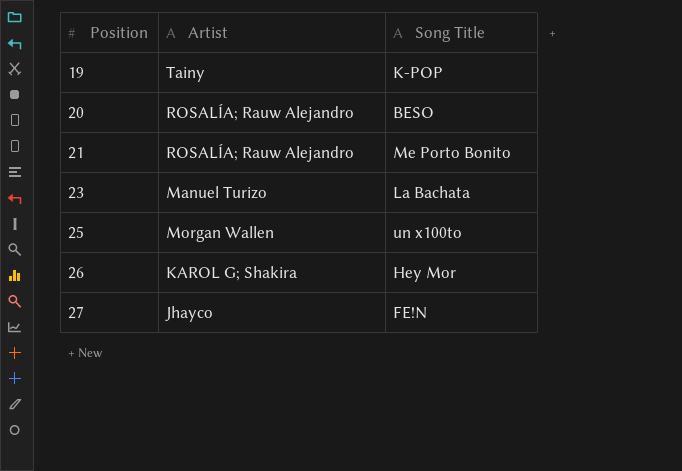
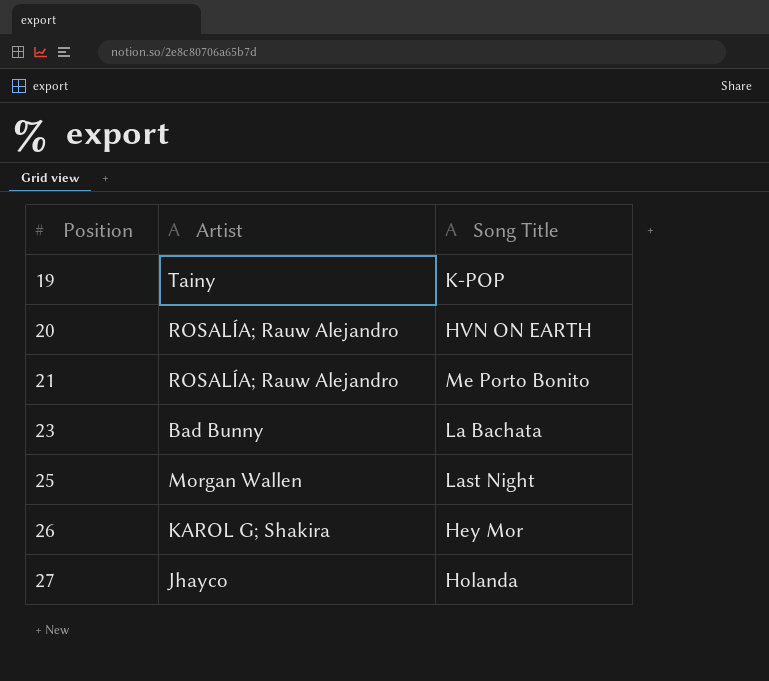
20 | Song Title: BESO -> HVN ON EARTH
23 | Artist: Manuel Turizo -> Bad Bunny
25 | Song Title: un x100to -> Last Night
27 | Song Title: FE!N -> Holanda

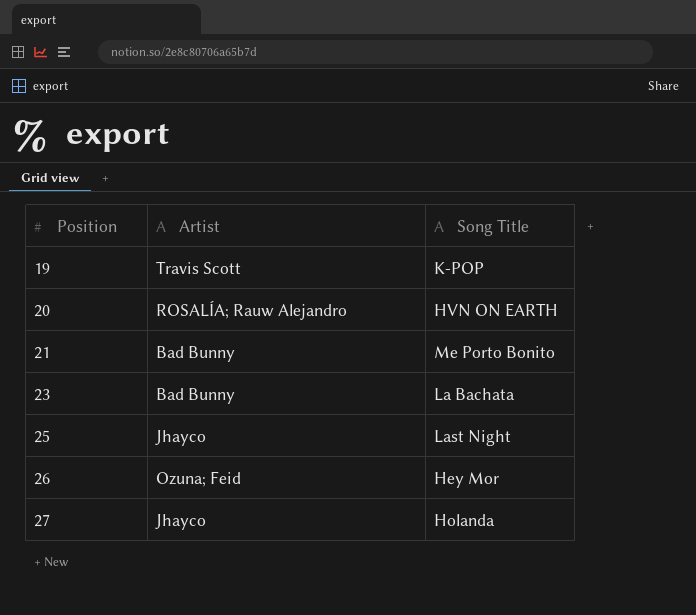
19 | Artist: Tainy -> Travis Scott
21 | Artist: ROSALÍA; Rauw Alejandro -> Bad Bunny
25 | Artist: Morgan Wallen -> Jhayco
26 | Artist: KAROL G; Shakira -> Ozuna; Feid

